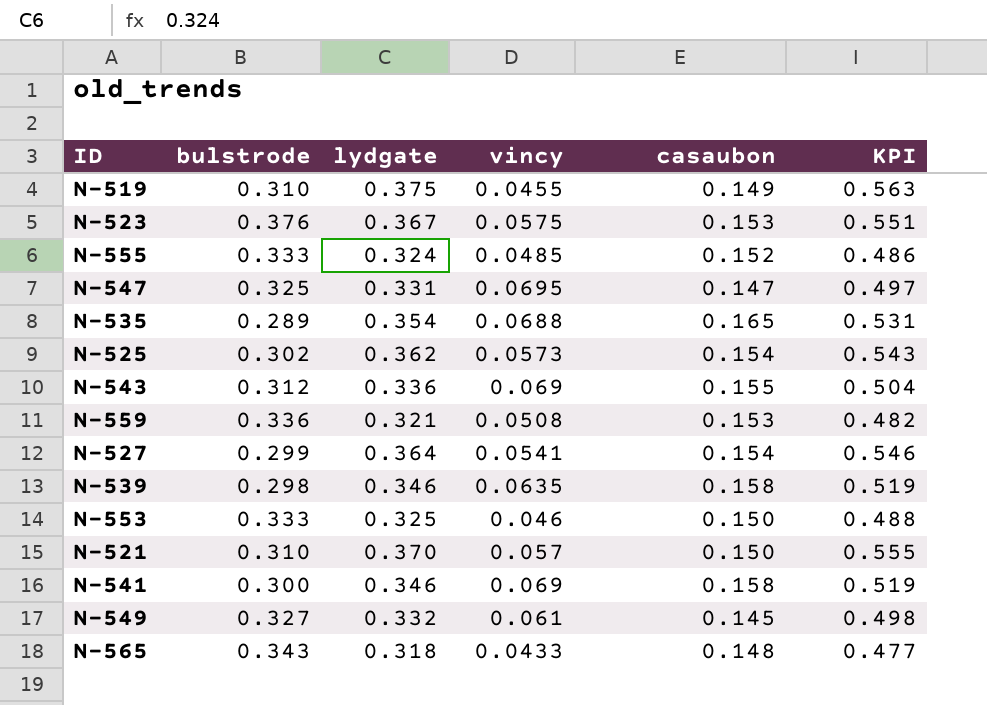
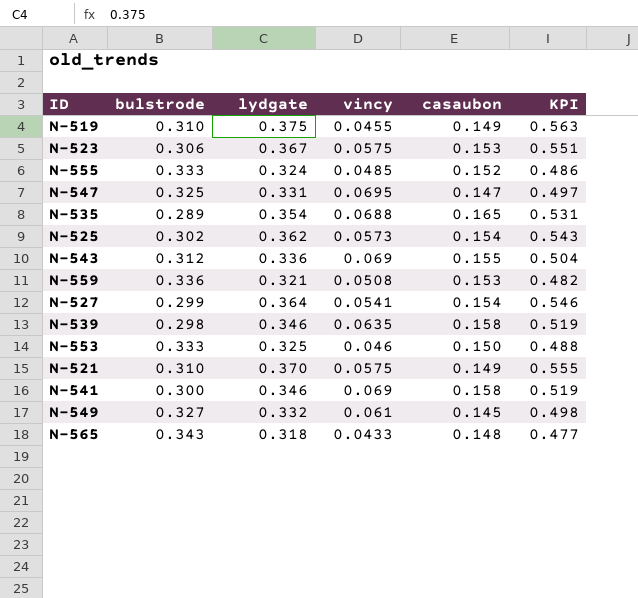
N-523 | bulstrode: 0.376 -> 0.306
N-521 | vincy: 0.057 -> 0.0575
N-521 | casaubon: 0.150 -> 0.149

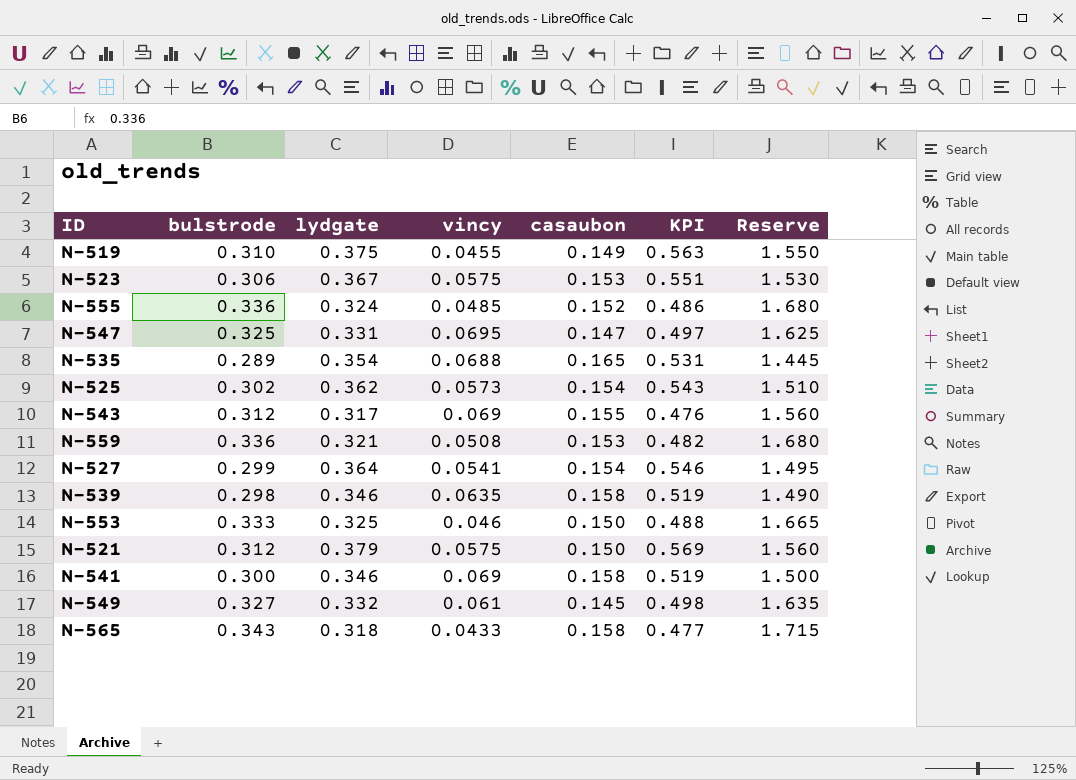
column Reserve | formula: none -> [bulstrode] * 5
N-555 | bulstrode: 0.333 -> 0.336
N-543 | lydgate: 0.336 -> 0.317
N-543 | KPI: 0.504 -> 0.476
N-521 | bulstrode: 0.310 -> 0.312
N-521 | lydgate: 0.370 -> 0.379
N-521 | casaubon: 0.149 -> 0.150
N-521 | KPI: 0.555 -> 0.569
N-565 | casaubon: 0.148 -> 0.158

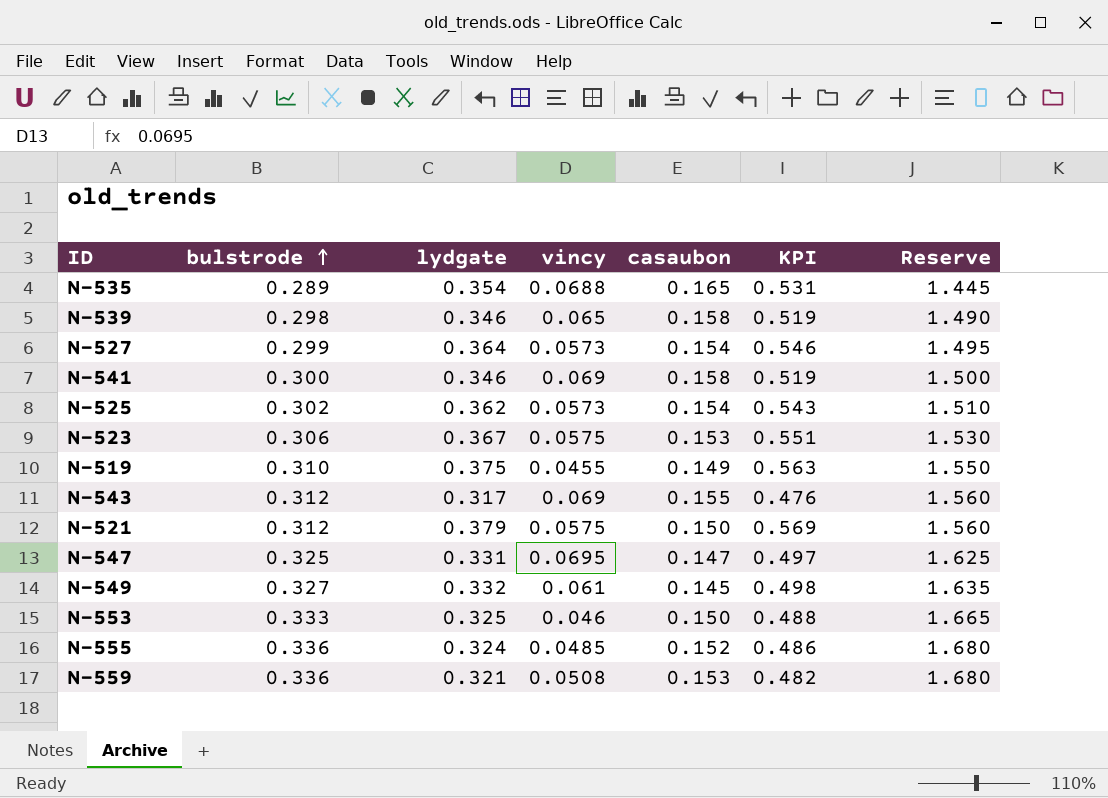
row order: none -> bulstrode ascending
row N-565: 0.343 | 0.318 | 0.0433 | 0.158 | 0.477 | 1.715 -> none
N-539 | vincy: 0.0635 -> 0.065
N-527 | vincy: 0.0541 -> 0.0573

